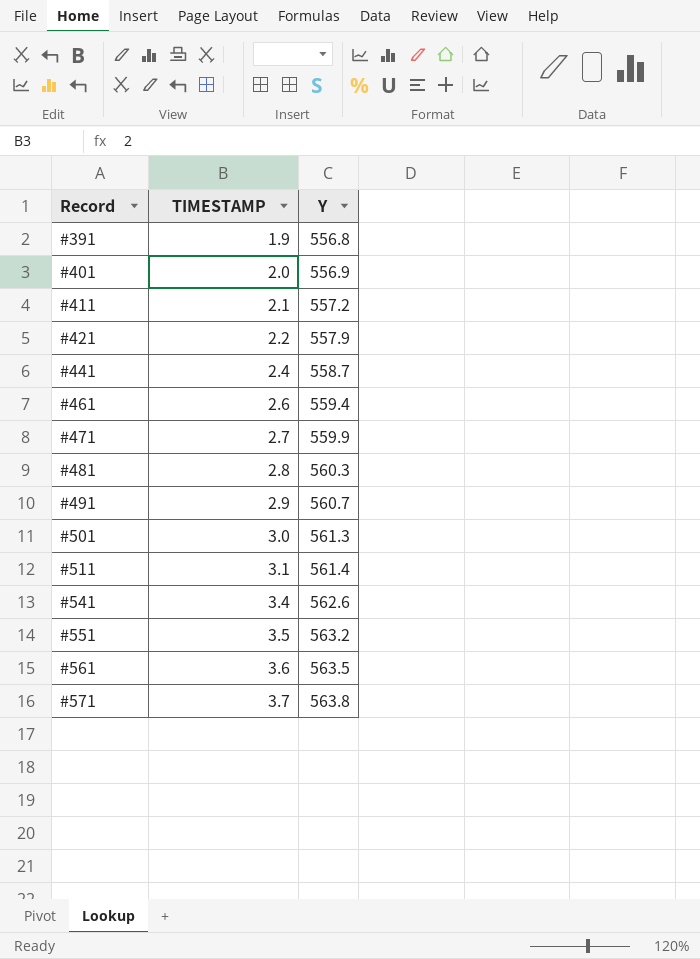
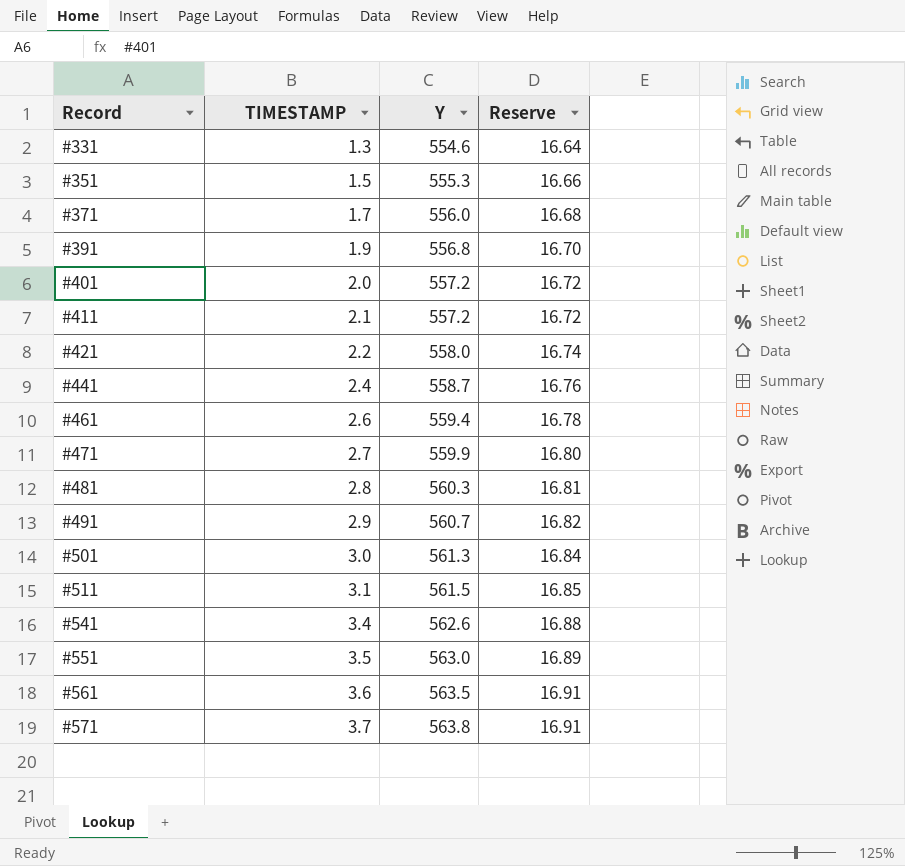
column Reserve | formula: none -> [Y] * 0.03
row #331: none -> 1.3 | 554.6 | 16.64
row #351: none -> 1.5 | 555.3 | 16.66
row #371: none -> 1.7 | 556.0 | 16.68
#401 | Y: 556.9 -> 557.2
#421 | Y: 557.9 -> 558.0
#511 | Y: 561.4 -> 561.5
#551 | Y: 563.2 -> 563.0

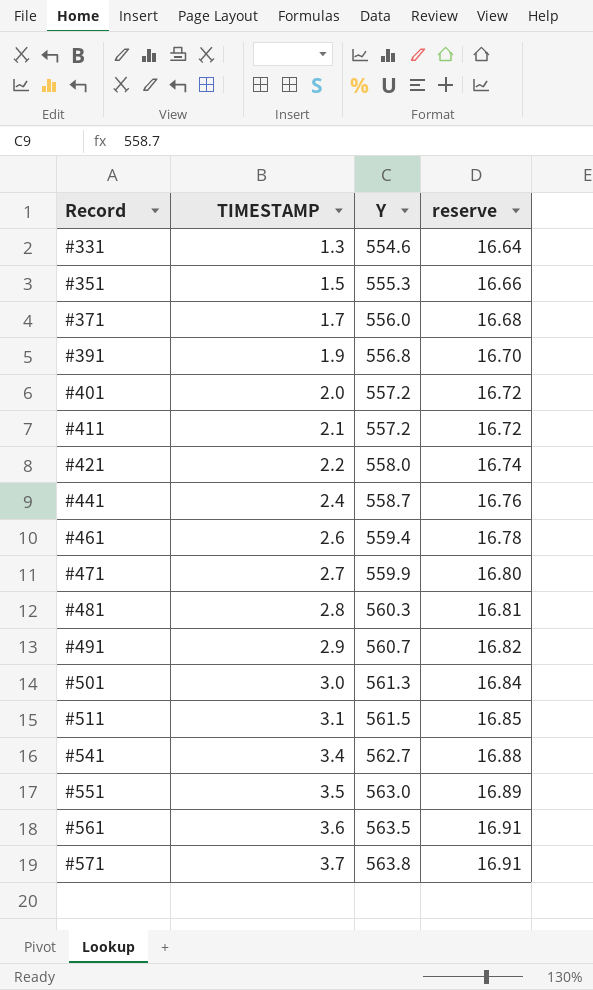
column name: Reserve -> reserve
#541 | Y: 562.6 -> 562.7

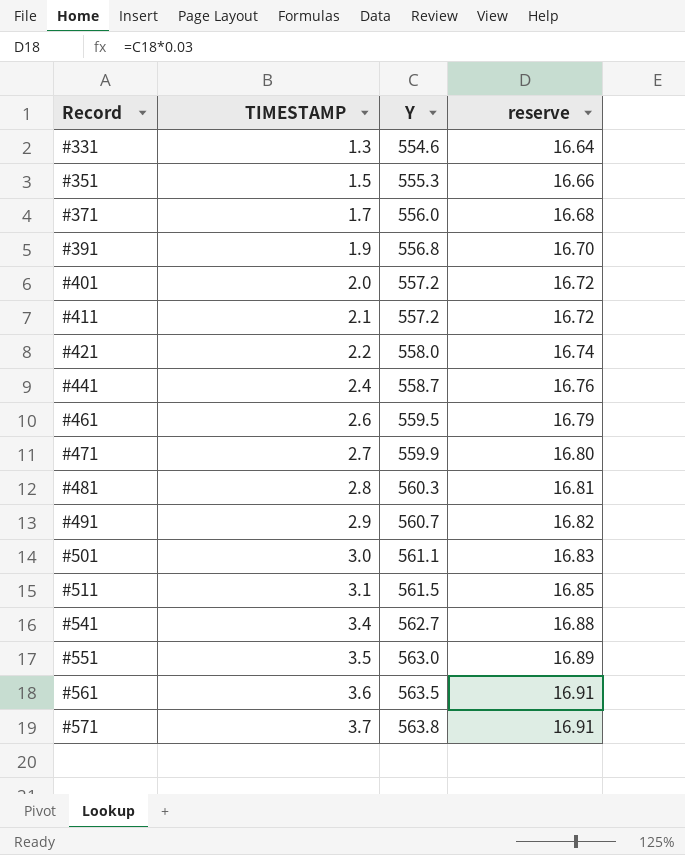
#461 | Y: 559.4 -> 559.5
#461 | reserve: 16.78 -> 16.79
#501 | Y: 561.3 -> 561.1
#501 | reserve: 16.84 -> 16.83

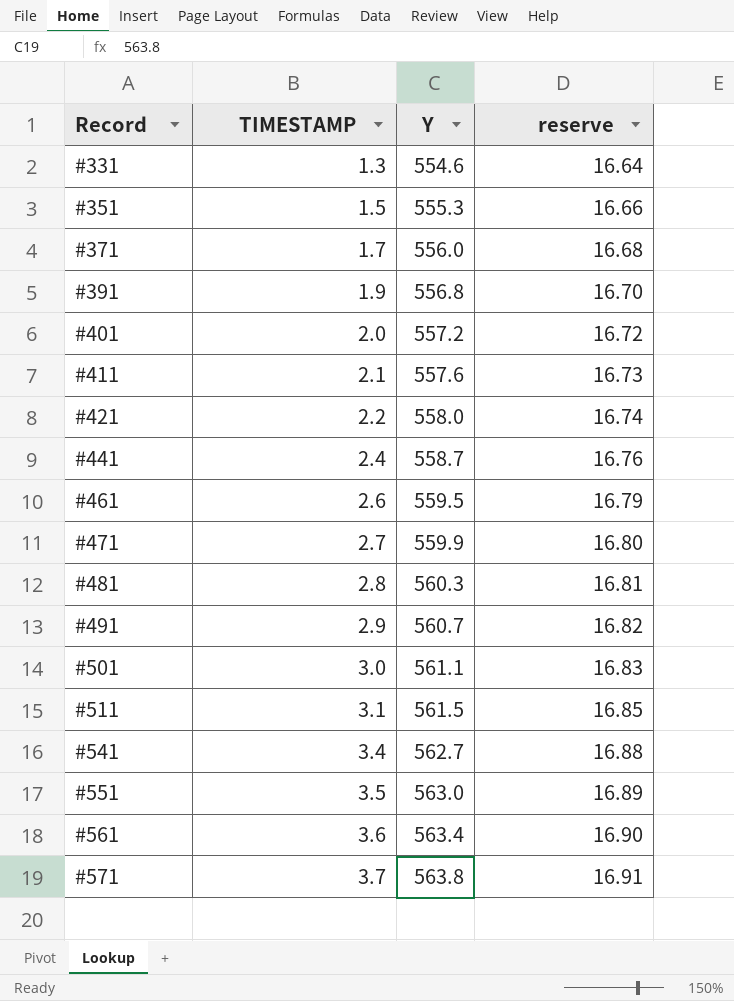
#411 | Y: 557.2 -> 557.6
#411 | reserve: 16.72 -> 16.73
#561 | Y: 563.5 -> 563.4
#561 | reserve: 16.91 -> 16.90

